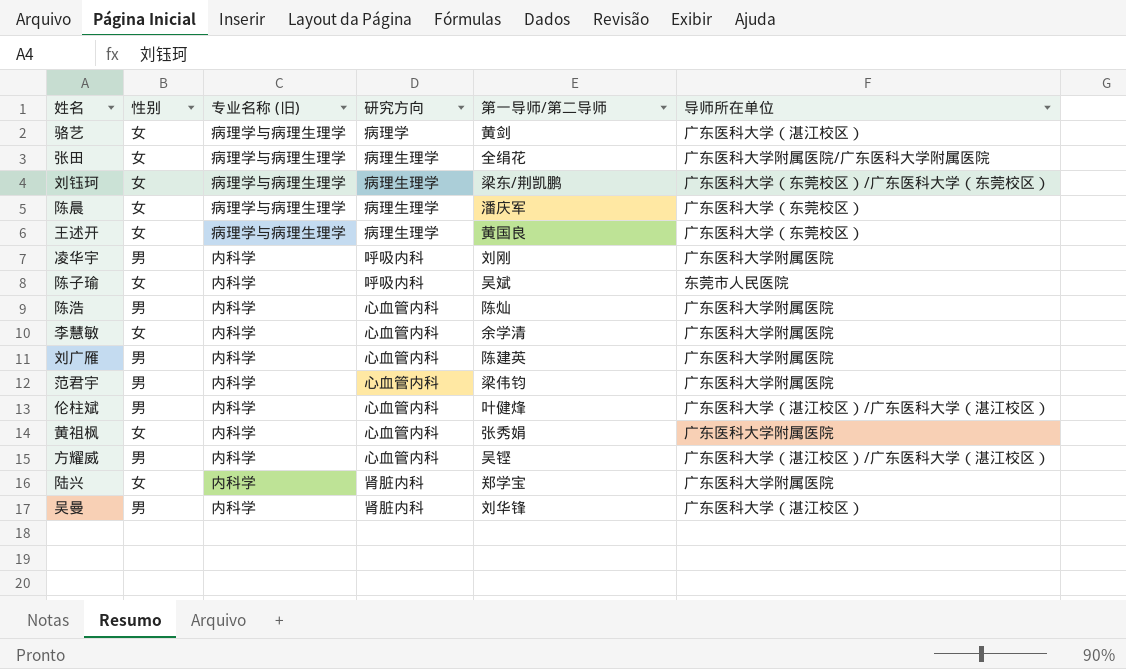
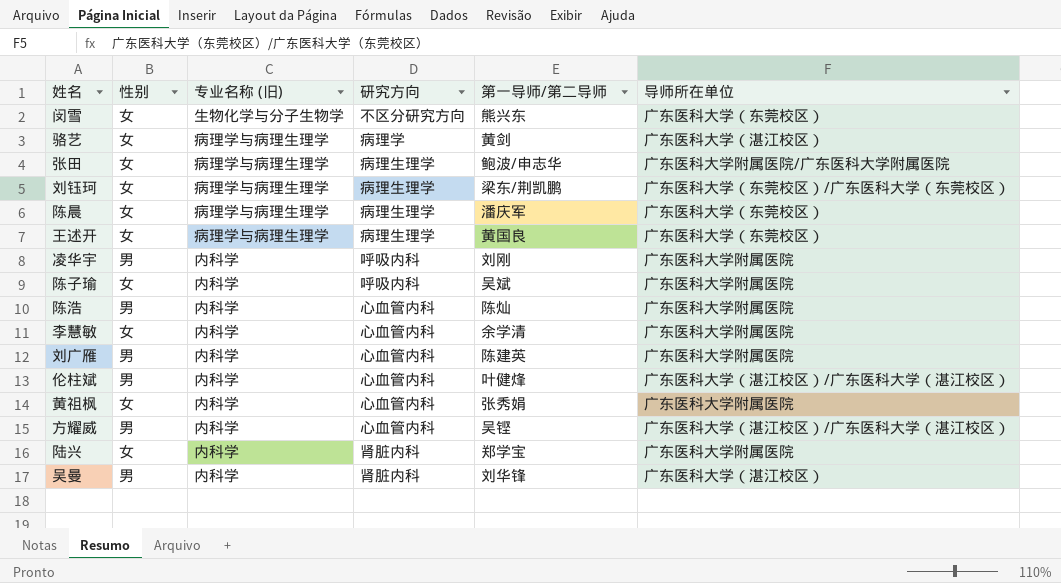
row 范君宇: 男 | 内科学 | 心血管内科 | 梁伟钧 | 广东医科大学附属医院 -> none
row 闵雪: none -> 女 | 生物化学与分子生物学 | 不区分研究方向 | 熊兴东 | 广东医科大学（东莞校区）
张田 | 第一导师/第二导师: 全绢花 -> 鲍波/申志华
陈子瑜 | 导师所在单位: 东莞市人民医院 -> 广东医科大学附属医院

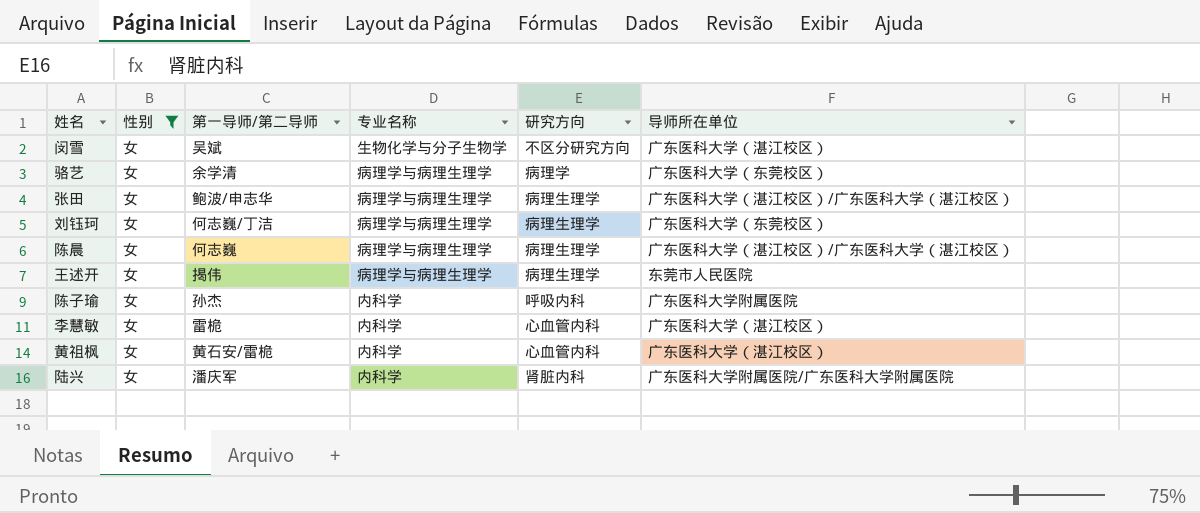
filter: none -> 性别 = 女
column 第一导师/第二导师 | position: 5 -> 3
column name: 专业名称 (旧) -> 专业名称
闵雪 | 第一导师/第二导师: 熊兴东 -> 吴斌
闵雪 | 导师所在单位: 广东医科大学（东莞校区） -> 广东医科大学（湛江校区）
骆艺 | 第一导师/第二导师: 黄剑 -> 余学清
骆艺 | 导师所在单位: 广东医科大学（湛江校区） -> 广东医科大学（东莞校区）
张田 | 导师所在单位: 广东医科大学附属医院/广东医科大学附属医院 -> 广东医科大学（湛江校区）/广东医科大学（湛江校区）
刘钰珂 | 第一导师/第二导师: 梁东/荆凯鹏 -> 何志巍/丁洁
刘钰珂 | 导师所在单位: 广东医科大学（东莞校区）/广东医科大学（东莞校区） -> 广东医科大学（东莞校区）
陈晨 | 第一导师/第二导师: 潘庆军 -> 何志巍
陈晨 | 导师所在单位: 广东医科大学（东莞校区） -> 广东医科大学（湛江校区）/广东医科大学（湛江校区）
王述开 | 第一导师/第二导师: 黄国良 -> 揭伟
王述开 | 导师所在单位: 广东医科大学（东莞校区） -> 东莞市人民医院
陈子瑜 | 第一导师/第二导师: 吴斌 -> 孙杰
李慧敏 | 第一导师/第二导师: 余学清 -> 雷桅
李慧敏 | 导师所在单位: 广东医科大学附属医院 -> 广东医科大学（湛江校区）
黄祖枫 | 第一导师/第二导师: 张秀娟 -> 黄石安/雷桅
黄祖枫 | 导师所在单位: 广东医科大学附属医院 -> 广东医科大学（湛江校区）
陆兴 | 第一导师/第二导师: 郑学宝 -> 潘庆军
陆兴 | 导师所在单位: 广东医科大学附属医院 -> 广东医科大学附属医院/广东医科大学附属医院

